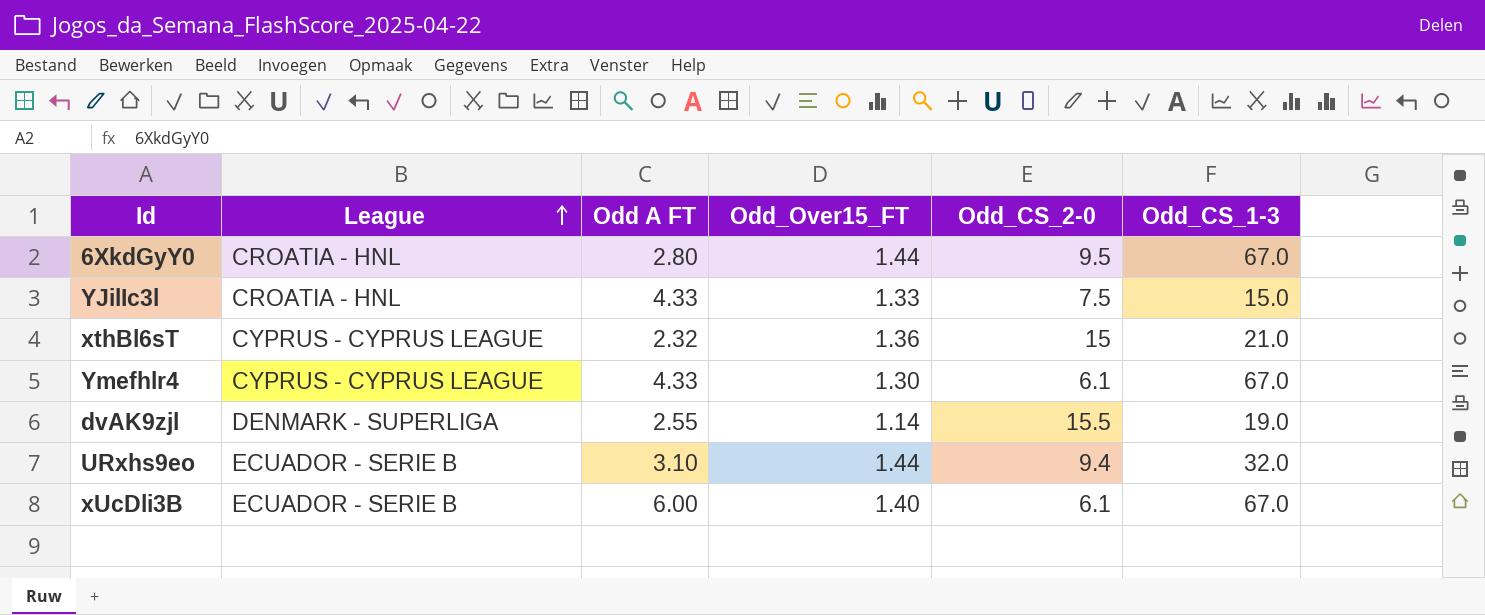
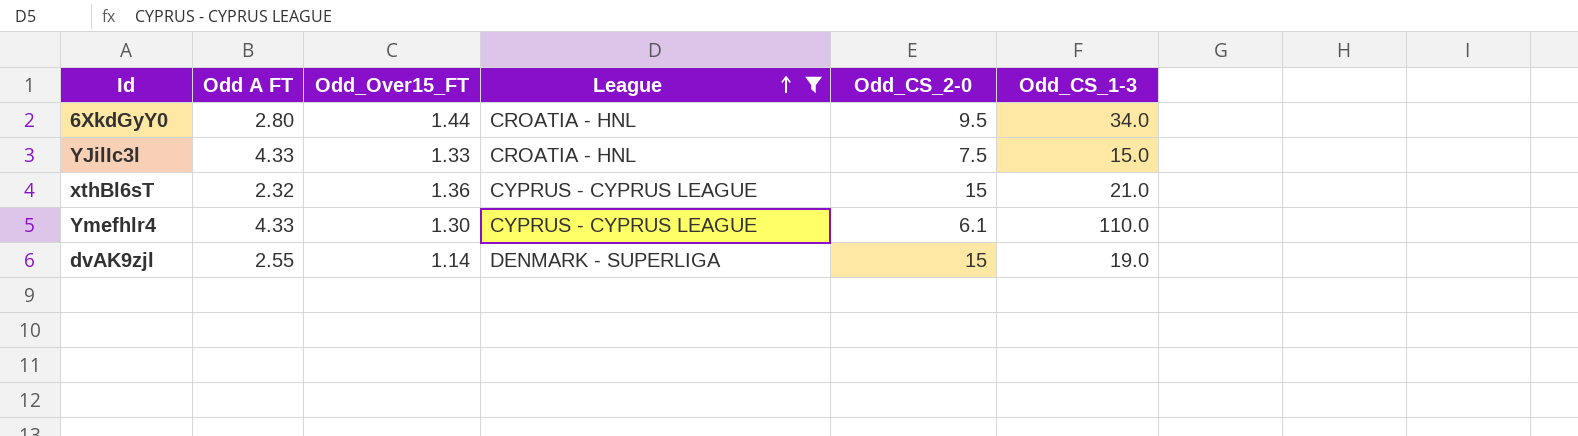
filter: none -> League != ECUADOR - SERIE B
column League | position: 2 -> 4
6XkdGyY0 | Odd_CS_1-3: 67.0 -> 34.0
Ymefhlr4 | Odd_CS_1-3: 67.0 -> 110.0
dvAK9zjl | Odd_CS_2-0: 15.5 -> 15

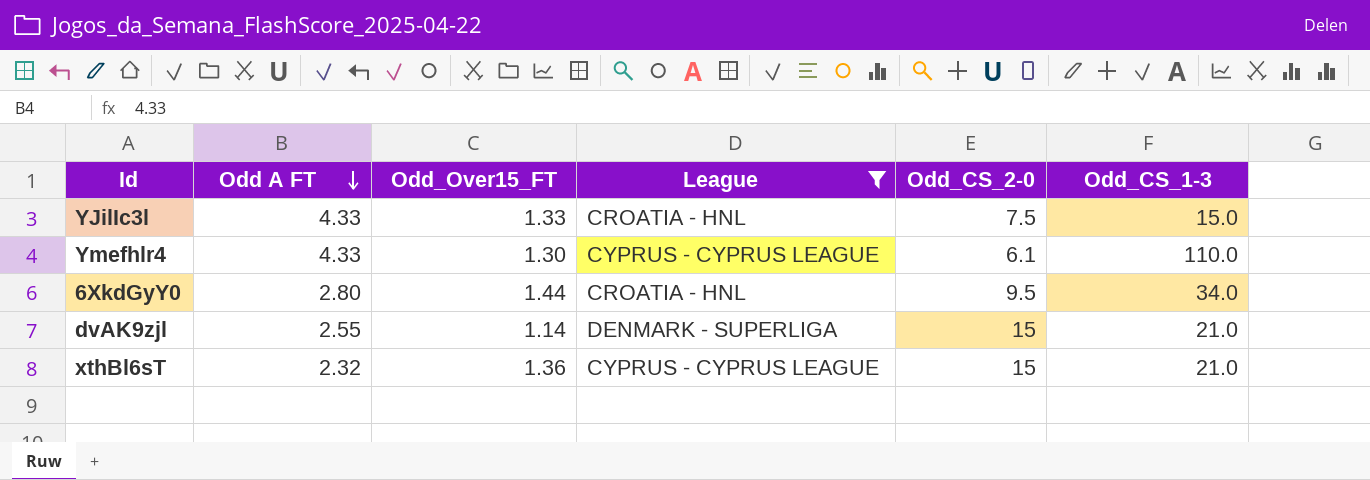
row order: League ascending -> Odd A FT descending
dvAK9zjl | Odd_CS_1-3: 19.0 -> 21.0

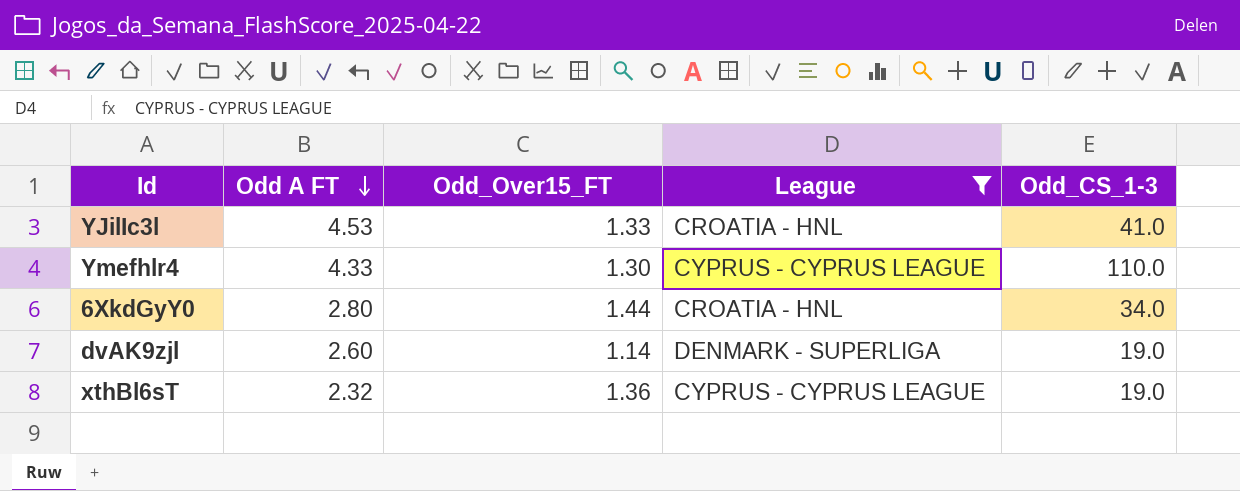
column Odd_CS_2-0 | position: 5 -> none
YJilIc3l | Odd A FT: 4.33 -> 4.53
YJilIc3l | Odd_CS_1-3: 15.0 -> 41.0
dvAK9zjl | Odd A FT: 2.55 -> 2.60
dvAK9zjl | Odd_CS_1-3: 21.0 -> 19.0
xthBl6sT | Odd_CS_1-3: 21.0 -> 19.0

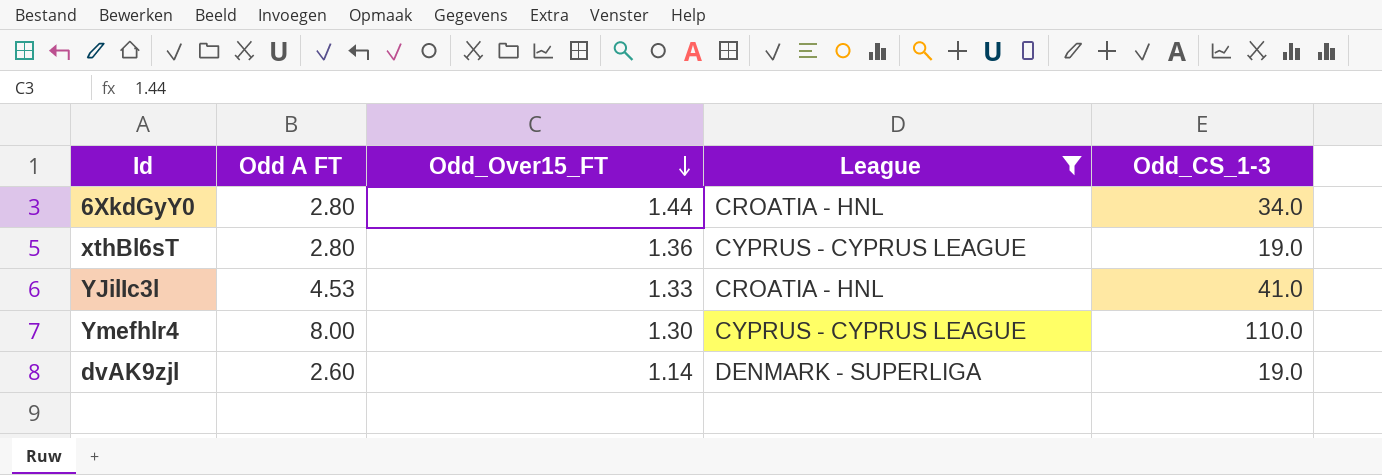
row order: Odd A FT descending -> Odd_Over15_FT descending
xthBl6sT | Odd A FT: 2.32 -> 2.80
Ymefhlr4 | Odd A FT: 4.33 -> 8.00

